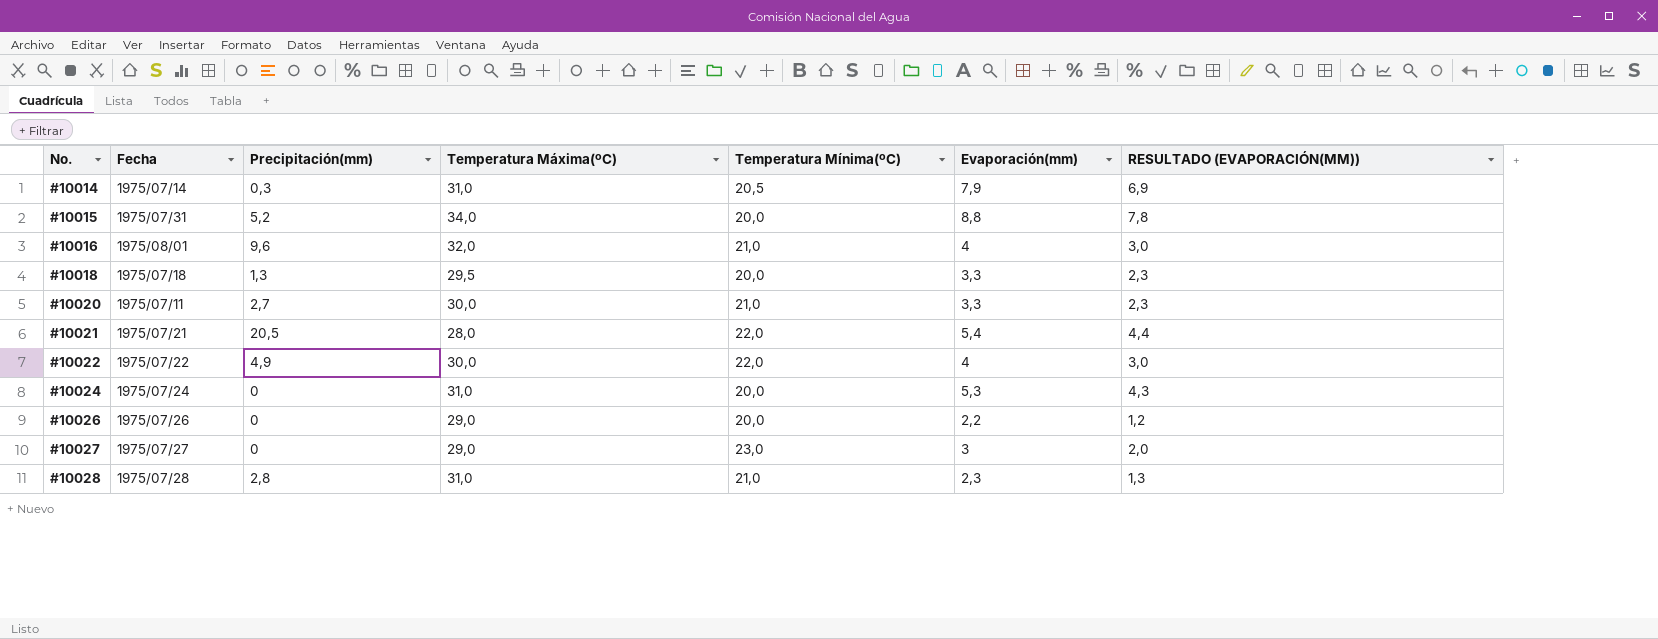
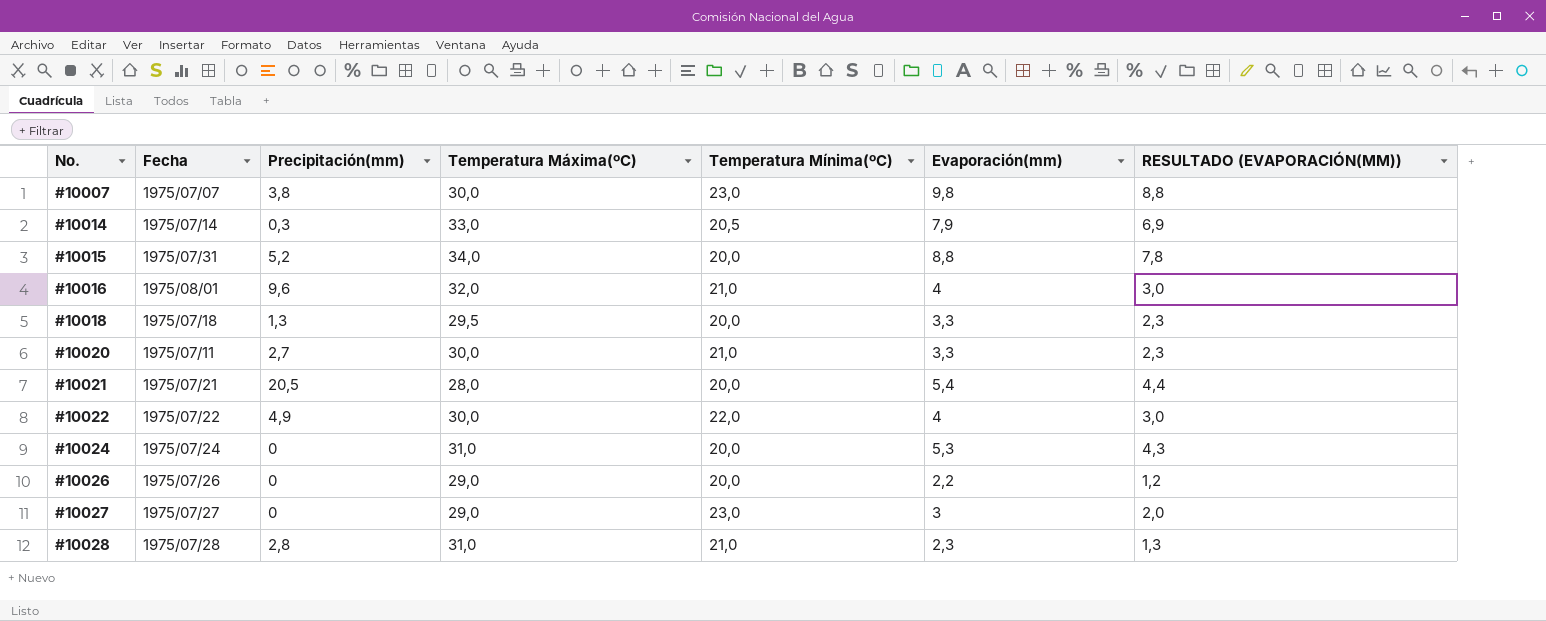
row #10007: none -> 1975/07/07 | 3,8 | 30,0 | 23,0 | 9,8 | 8,8
#10014 | Temperatura Máxima(ºC): 31,0 -> 33,0
#10021 | Temperatura Mínima(ºC): 22,0 -> 20,0

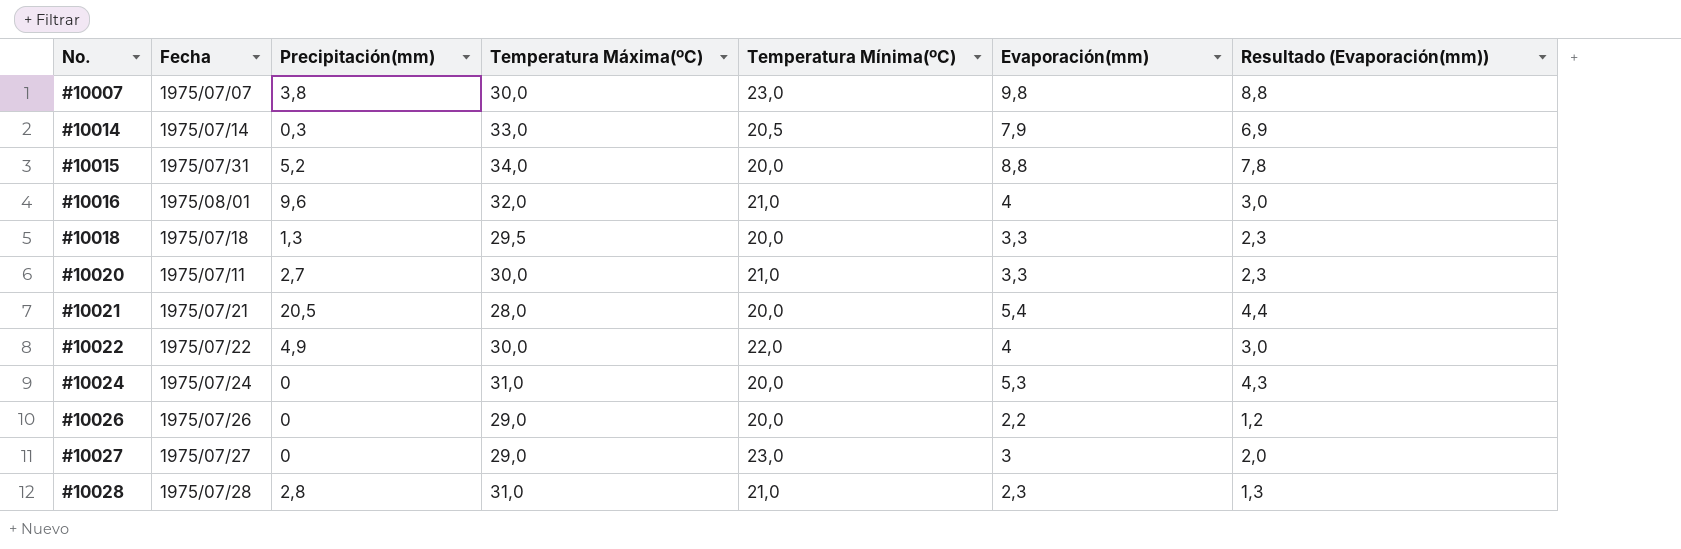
column name: RESULTADO (EVAPORACIÓN(MM)) -> Resultado (Evaporación(mm))

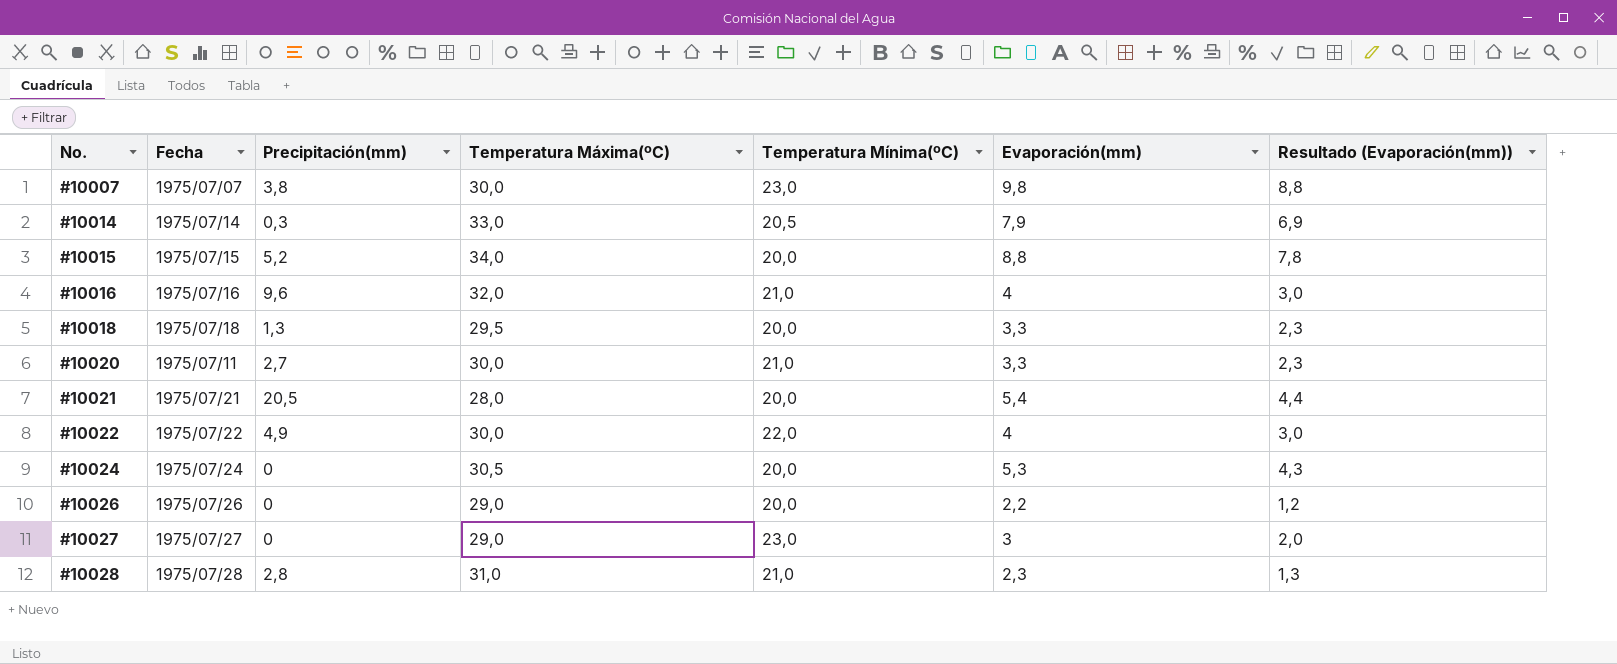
#10015 | Fecha: 1975/07/31 -> 1975/07/15
#10016 | Fecha: 1975/08/01 -> 1975/07/16
#10024 | Temperatura Máxima(ºC): 31,0 -> 30,5

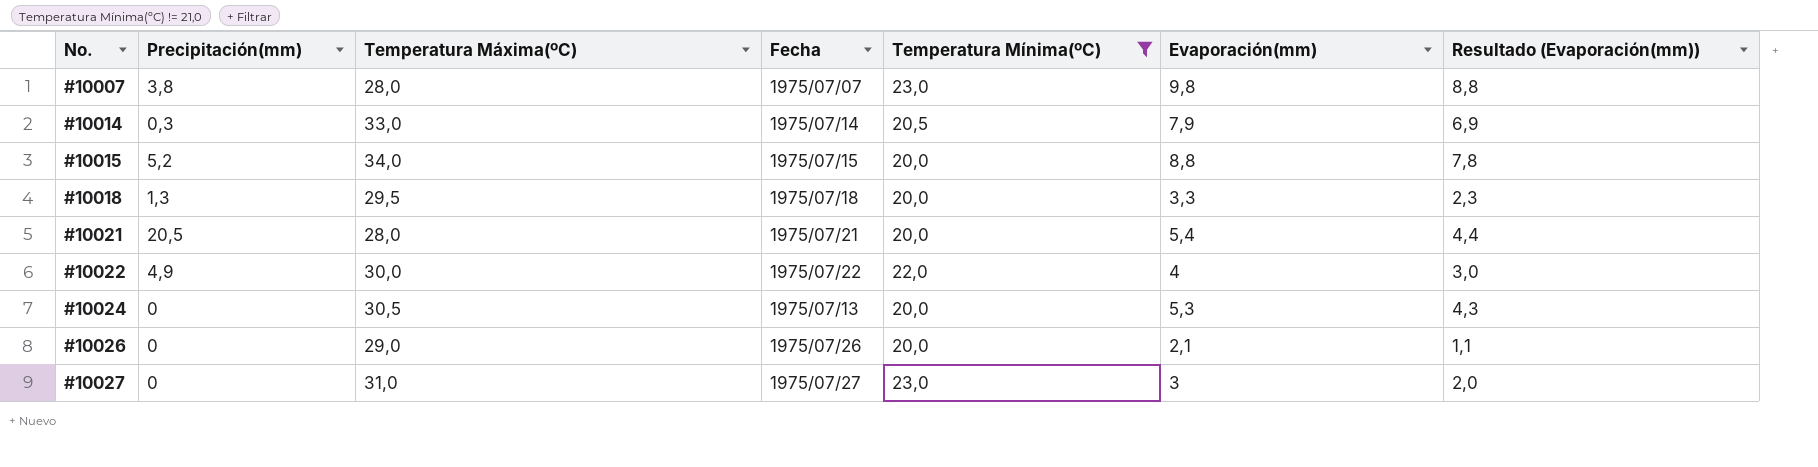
filter: none -> Temperatura Mínima(ºC) != 21,0
column Fecha | position: 2 -> 4
#10007 | Temperatura Máxima(ºC): 30,0 -> 28,0
#10024 | Fecha: 1975/07/24 -> 1975/07/13
#10026 | Evaporación(mm): 2,2 -> 2,1
#10026 | Resultado (Evaporación(mm)): 1,2 -> 1,1
#10027 | Temperatura Máxima(ºC): 29,0 -> 31,0

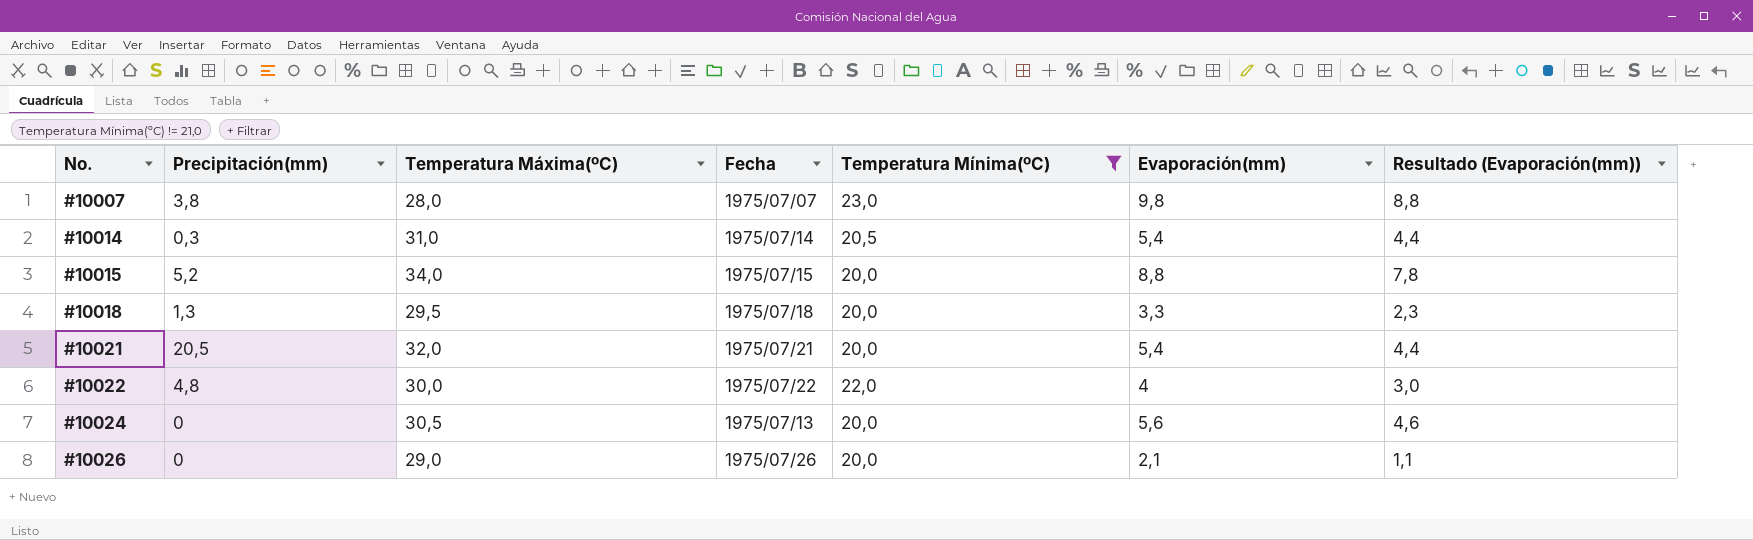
row #10027: 0 | 31,0 | 1975/07/27 | 23,0 | 3 | 2,0 -> none
#10014 | Temperatura Máxima(ºC): 33,0 -> 31,0
#10014 | Evaporación(mm): 7,9 -> 5,4
#10014 | Resultado (Evaporación(mm)): 6,9 -> 4,4
#10021 | Temperatura Máxima(ºC): 28,0 -> 32,0
#10022 | Precipitación(mm): 4,9 -> 4,8
#10024 | Evaporación(mm): 5,3 -> 5,6
#10024 | Resultado (Evaporación(mm)): 4,3 -> 4,6

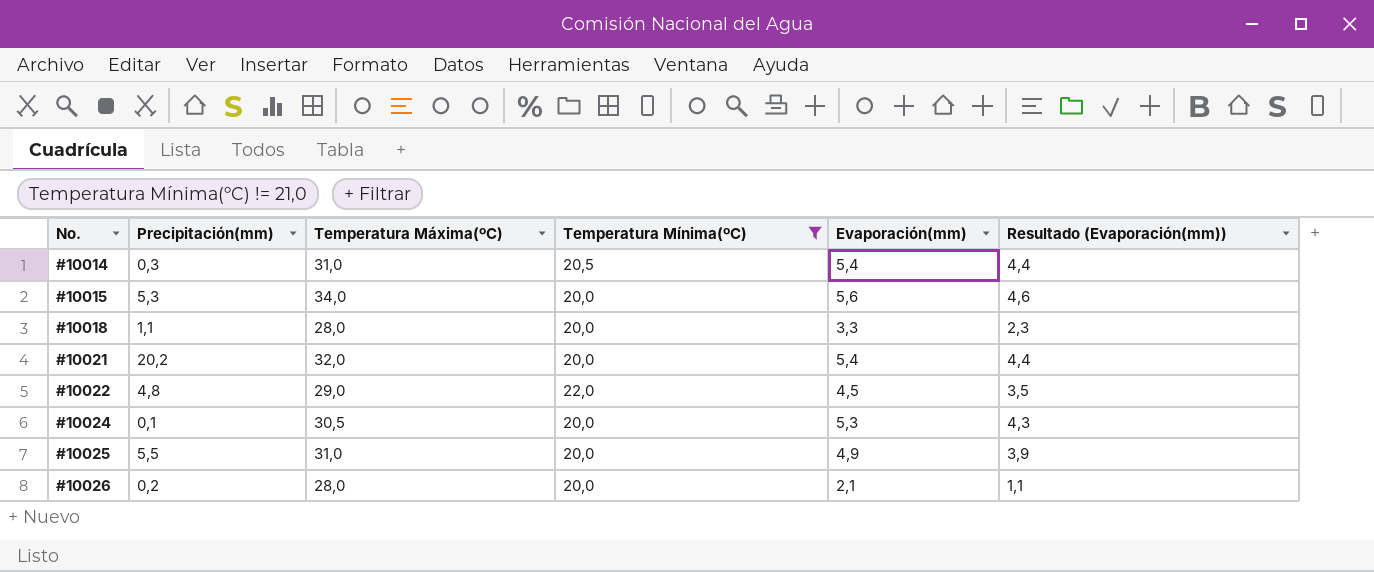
column Fecha | position: 4 -> none
row #10007: 3,8 | 28,0 | 1975/07/07 | 23,0 | 9,8 | 8,8 -> none
#10015 | Precipitación(mm): 5,2 -> 5,3
#10015 | Evaporación(mm): 8,8 -> 5,6
#10015 | Resultado (Evaporación(mm)): 7,8 -> 4,6
#10018 | Precipitación(mm): 1,3 -> 1,1
#10018 | Temperatura Máxima(ºC): 29,5 -> 28,0
#10021 | Precipitación(mm): 20,5 -> 20,2
#10022 | Temperatura Máxima(ºC): 30,0 -> 29,0
#10022 | Evaporación(mm): 4 -> 4,5
#10022 | Resultado (Evaporación(mm)): 3,0 -> 3,5
#10024 | Precipitación(mm): 0 -> 0,1
#10024 | Evaporación(mm): 5,6 -> 5,3
#10024 | Resultado (Evaporación(mm)): 4,6 -> 4,3
row #10025: none -> 5,5 | 31,0 | 20,0 | 4,9 | 3,9
#10026 | Precipitación(mm): 0 -> 0,2
#10026 | Temperatura Máxima(ºC): 29,0 -> 28,0

